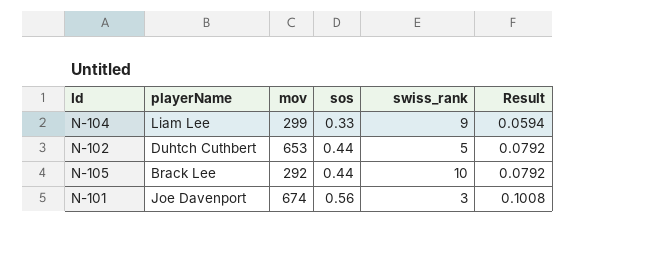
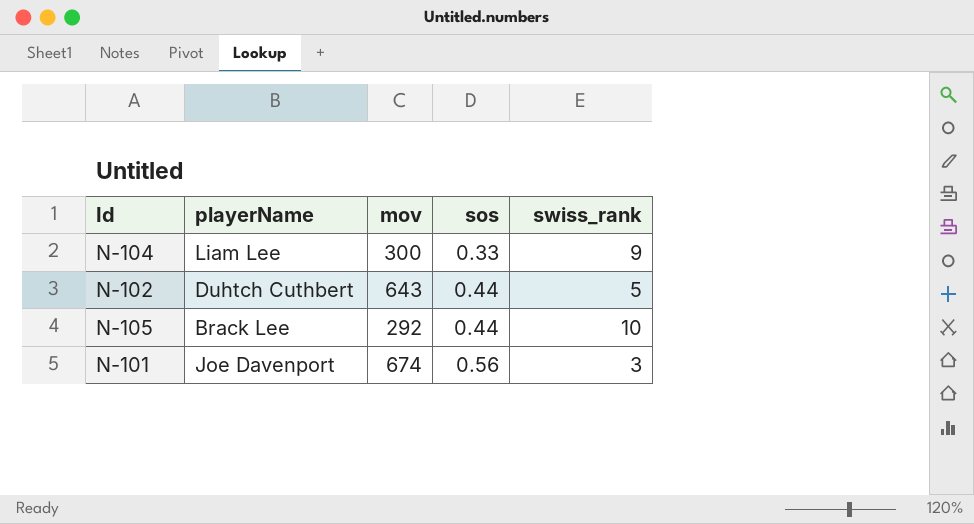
column Result | formula: [sos] * 0.18 -> none
N-104 | mov: 299 -> 300
N-102 | mov: 653 -> 643

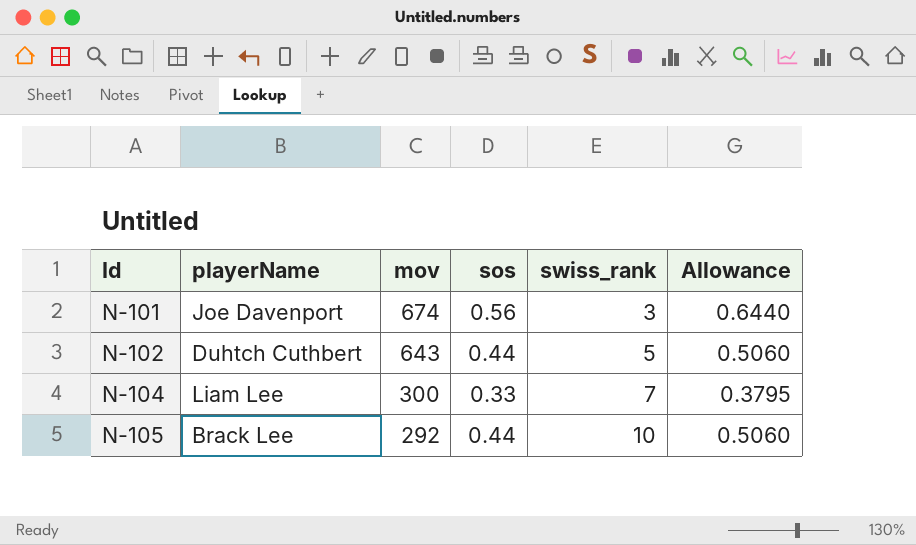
row order: sos ascending -> Id ascending
column Allowance | formula: none -> [sos] * 1.15
N-104 | swiss_rank: 9 -> 7

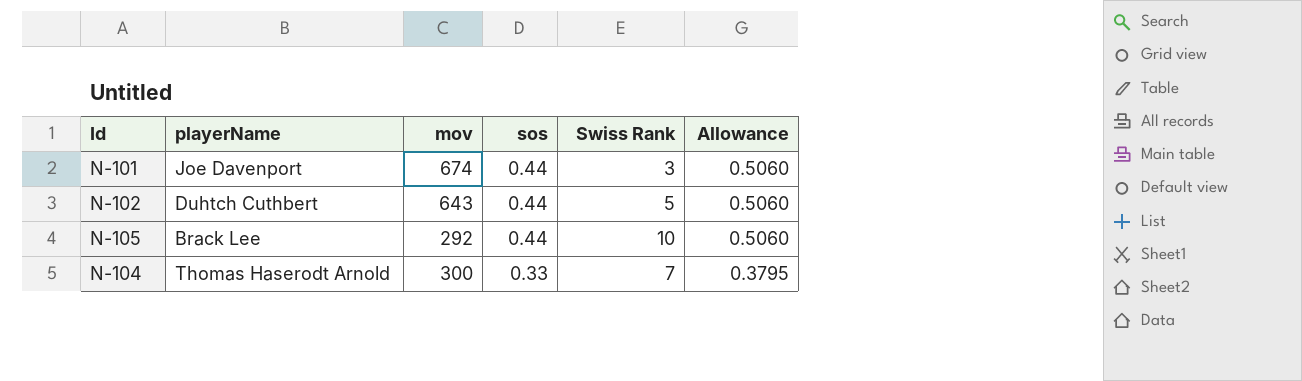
row order: Id ascending -> sos descending
column name: swiss_rank -> Swiss Rank
N-101 | sos: 0.56 -> 0.44
N-101 | Allowance: 0.6440 -> 0.5060
N-104 | playerName: Liam Lee -> Thomas Haserodt Arnold

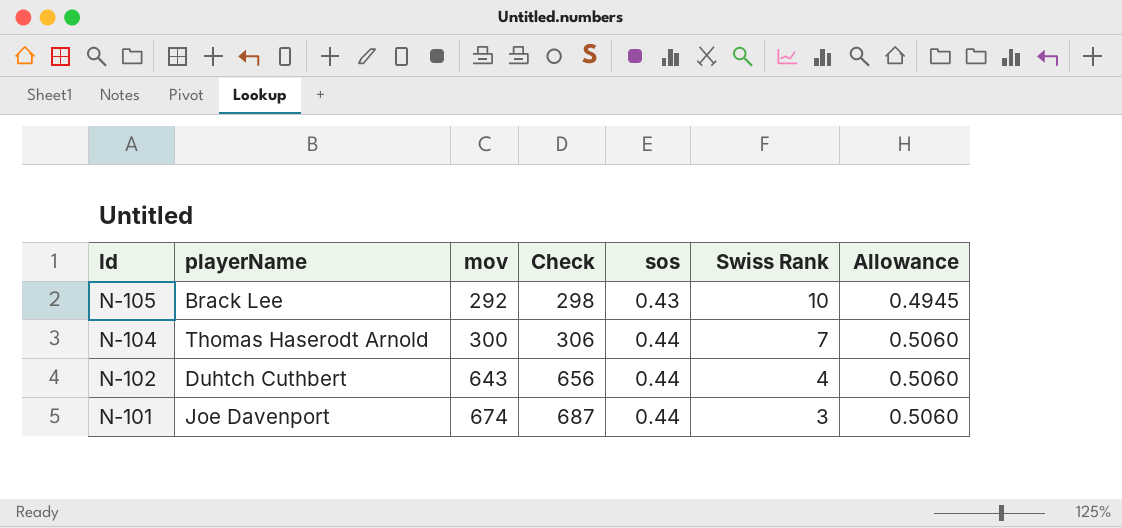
row order: sos descending -> Id descending
column Check | formula: none -> [mov] * 1.02
N-105 | sos: 0.44 -> 0.43
N-105 | Allowance: 0.5060 -> 0.4945
N-104 | sos: 0.33 -> 0.44
N-104 | Allowance: 0.3795 -> 0.5060
N-102 | Swiss Rank: 5 -> 4

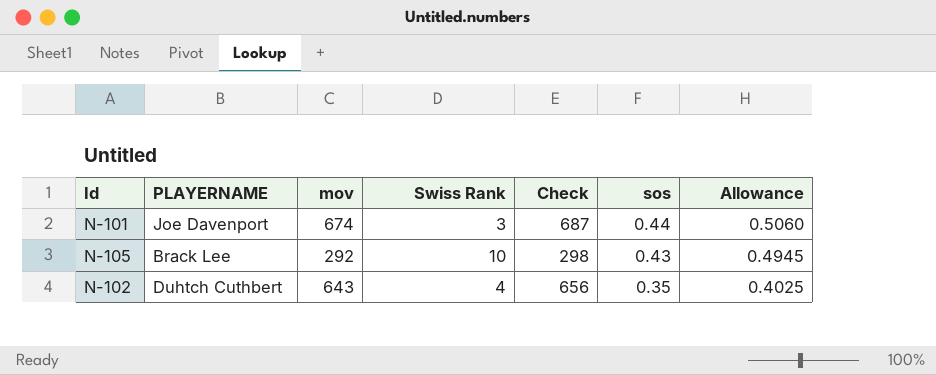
row order: Id descending -> sos descending
column name: playerName -> PLAYERNAME
column Swiss Rank | position: 6 -> 4
row N-104: Thomas Haserodt Arnold | 300 | 306 | 0.44 | 7 | 0.5060 -> none
N-102 | sos: 0.44 -> 0.35
N-102 | Allowance: 0.5060 -> 0.4025

